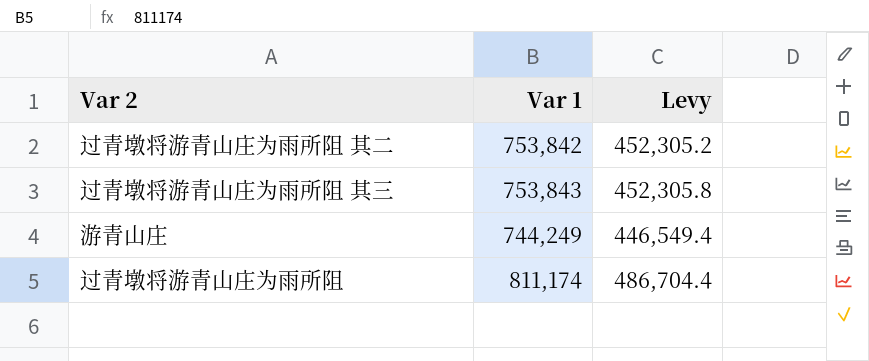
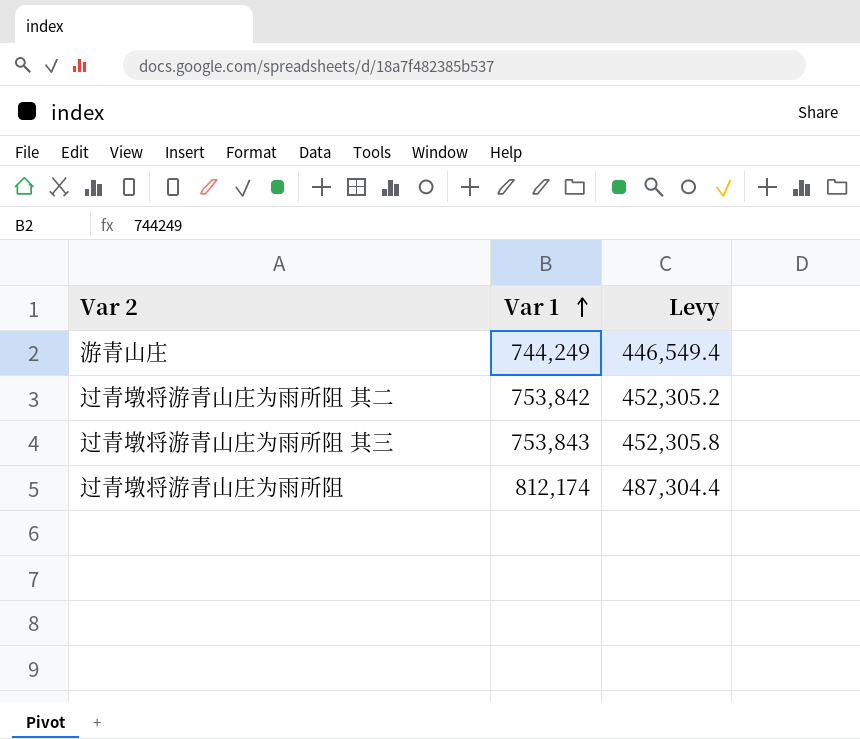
row order: none -> Var 1 ascending
过青墩将游青山庄为雨所阻 | Var 1: 811,174 -> 812,174
过青墩将游青山庄为雨所阻 | Levy: 486,704.4 -> 487,304.4

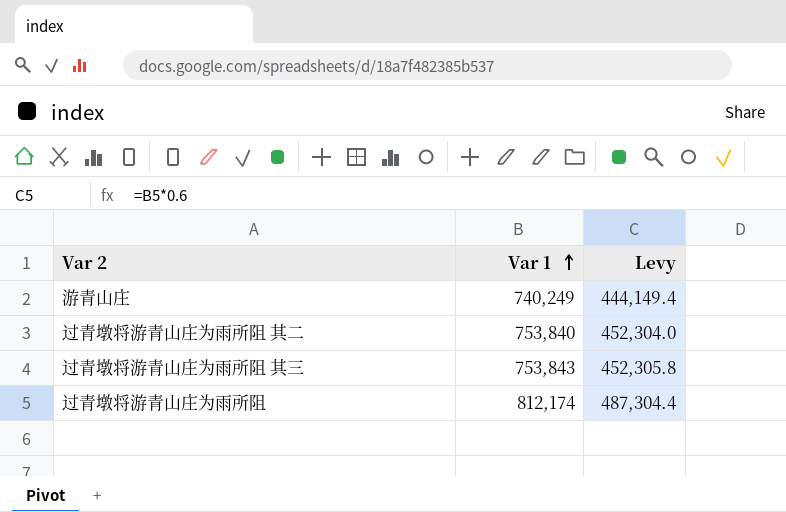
游青山庄 | Var 1: 744,249 -> 740,249
游青山庄 | Levy: 446,549.4 -> 444,149.4
过青墩将游青山庄为雨所阻 其二 | Var 1: 753,842 -> 753,840
过青墩将游青山庄为雨所阻 其二 | Levy: 452,305.2 -> 452,304.0

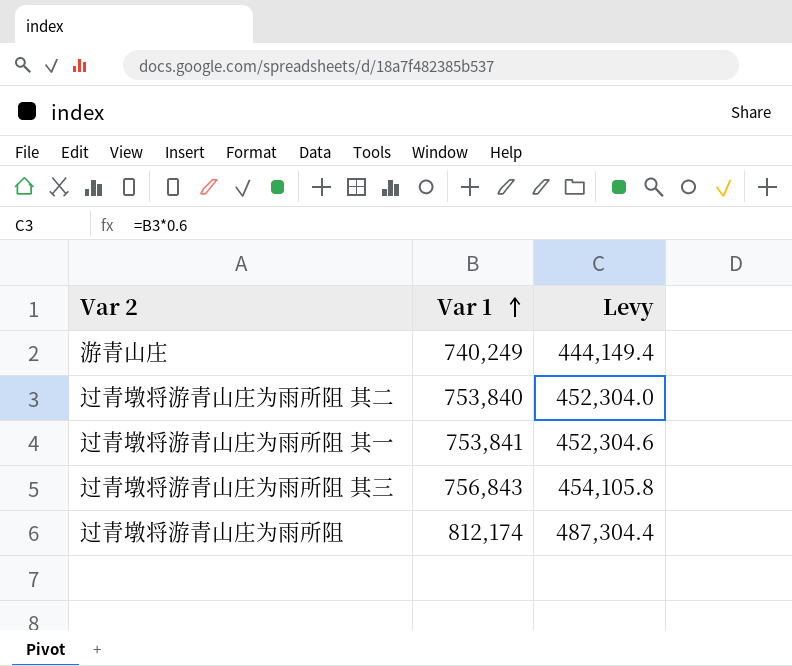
row 过青墩将游青山庄为雨所阻 其一: none -> 753,841 | 452,304.6
过青墩将游青山庄为雨所阻 其三 | Var 1: 753,843 -> 756,843
过青墩将游青山庄为雨所阻 其三 | Levy: 452,305.8 -> 454,105.8

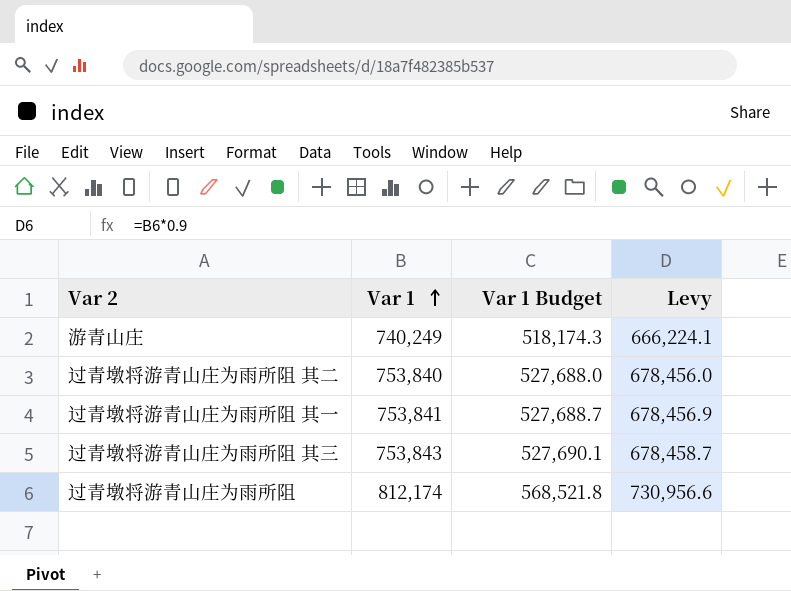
column Var 1 Budget | formula: none -> [Var 1] * 0.7
column Levy | formula: [Var 1] * 0.6 -> [Var 1] * 0.9
过青墩将游青山庄为雨所阻 其三 | Var 1: 756,843 -> 753,843

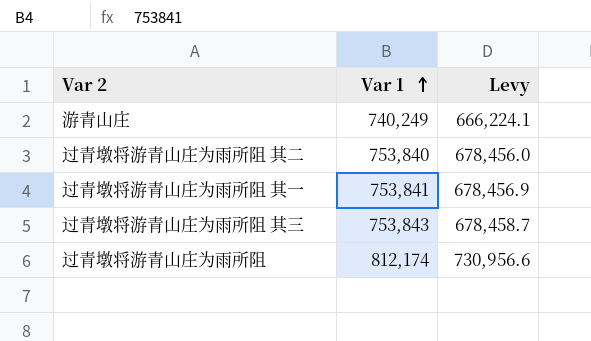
column Var 1 Budget | formula: [Var 1] * 0.7 -> none

